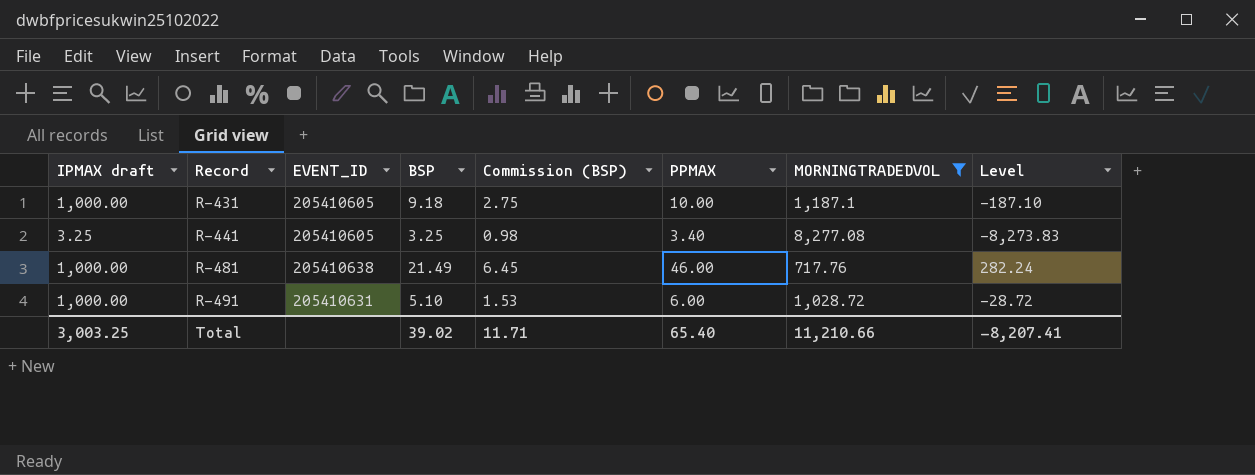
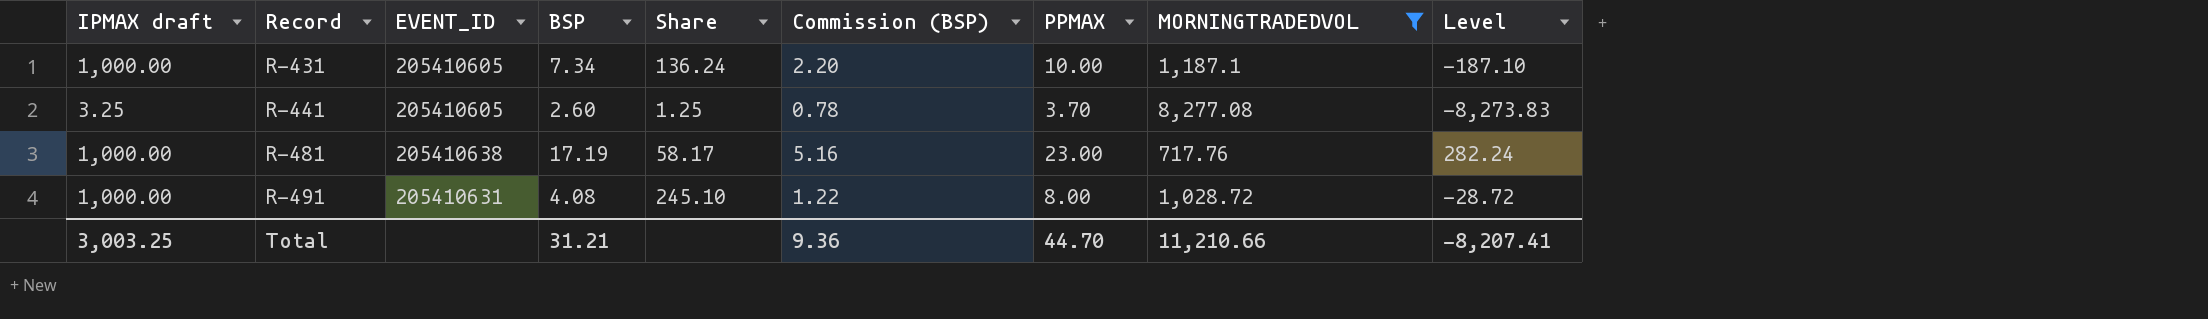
column Share | formula: none -> [IPMAX draft] / [BSP]
R-431 | BSP: 9.18 -> 7.34
R-431 | Commission (BSP): 2.75 -> 2.20
R-441 | BSP: 3.25 -> 2.60
R-441 | Commission (BSP): 0.98 -> 0.78
R-441 | PPMAX: 3.40 -> 3.70
R-481 | BSP: 21.49 -> 17.19
R-481 | Commission (BSP): 6.45 -> 5.16
R-481 | PPMAX: 46.00 -> 23.00
R-491 | BSP: 5.10 -> 4.08
R-491 | Commission (BSP): 1.53 -> 1.22
R-491 | PPMAX: 6.00 -> 8.00
Total | BSP: 39.02 -> 31.21
Total | Commission (BSP): 11.71 -> 9.36
Total | PPMAX: 65.40 -> 44.70

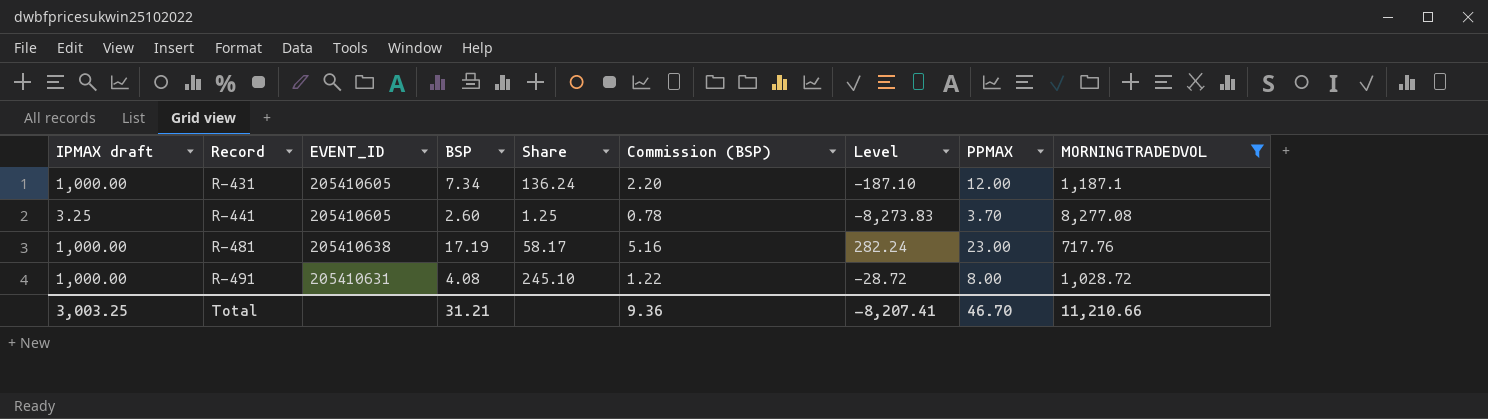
column Level | position: 9 -> 7
R-431 | PPMAX: 10.00 -> 12.00
Total | PPMAX: 44.70 -> 46.70

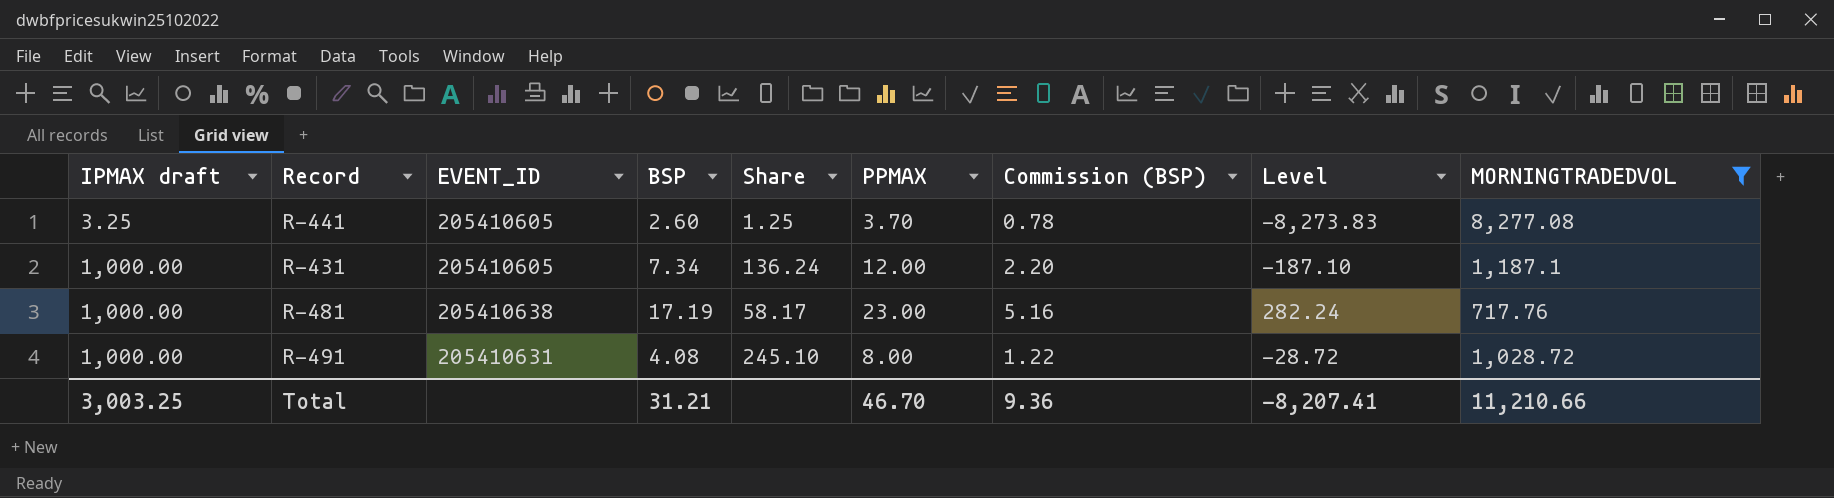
row order: Record ascending -> IPMAX draft ascending
column PPMAX | position: 8 -> 6

